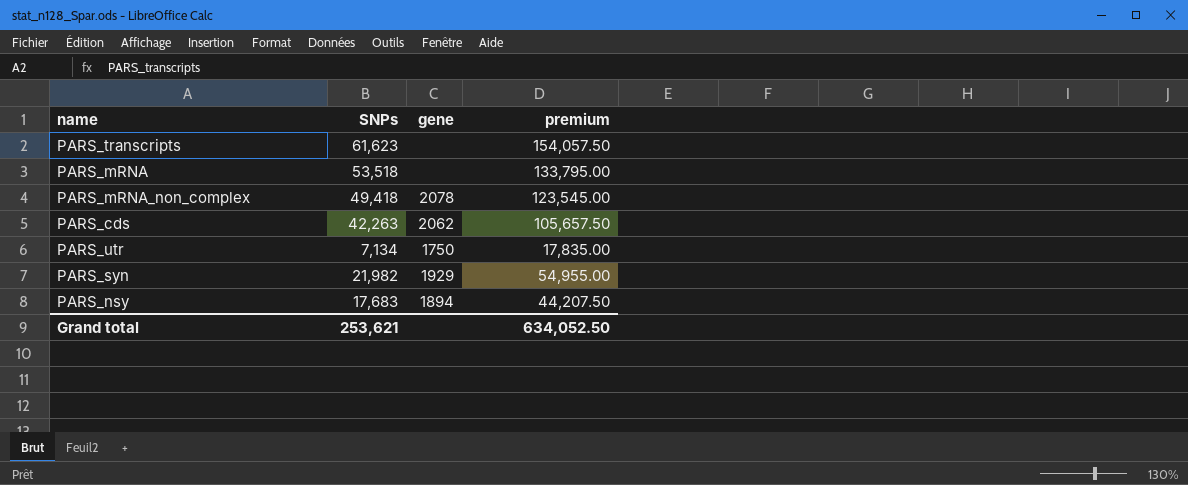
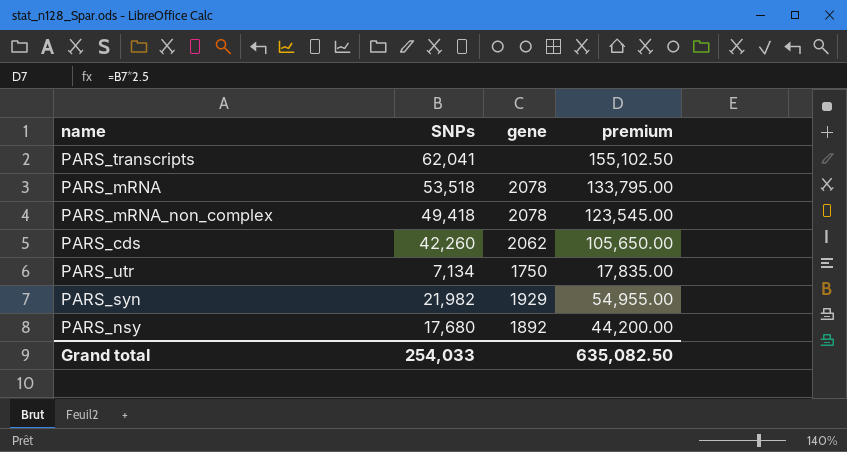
PARS_transcripts | SNPs: 61,623 -> 62,041
PARS_transcripts | premium: 154,057.50 -> 155,102.50
PARS_mRNA | gene: none -> 2078
PARS_cds | SNPs: 42,263 -> 42,260
PARS_cds | premium: 105,657.50 -> 105,650.00
PARS_nsy | SNPs: 17,683 -> 17,680
PARS_nsy | gene: 1894 -> 1892
PARS_nsy | premium: 44,207.50 -> 44,200.00
Grand total | SNPs: 253,621 -> 254,033
Grand total | premium: 634,052.50 -> 635,082.50

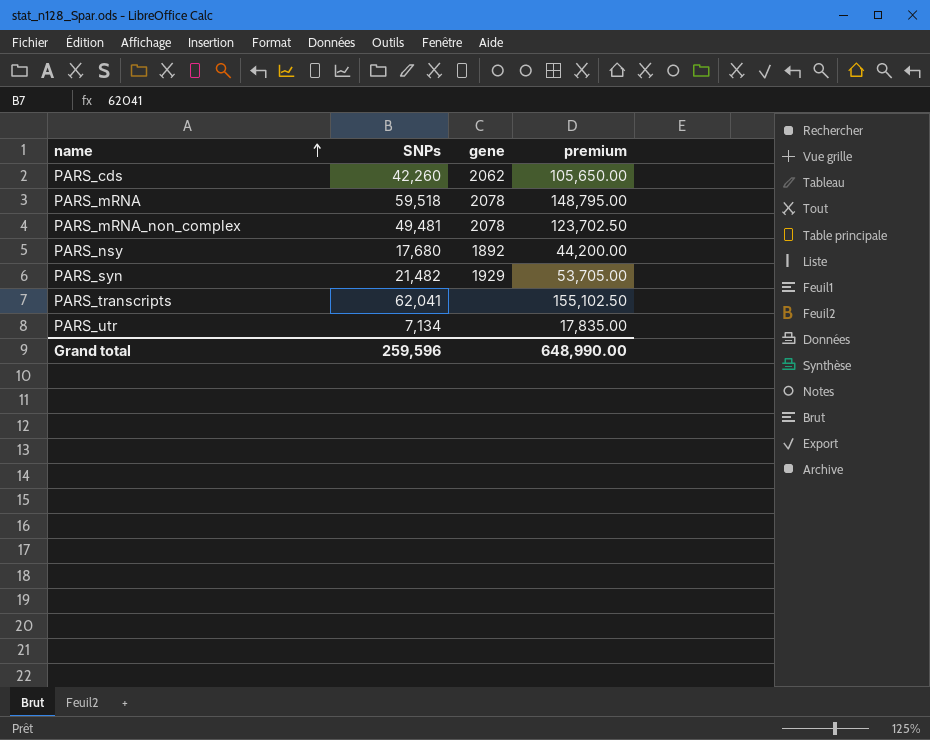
row order: none -> name ascending
PARS_mRNA | SNPs: 53,518 -> 59,518
PARS_mRNA | premium: 133,795.00 -> 148,795.00
PARS_mRNA_non_complex | SNPs: 49,418 -> 49,481
PARS_mRNA_non_complex | premium: 123,545.00 -> 123,702.50
PARS_syn | SNPs: 21,982 -> 21,482
PARS_syn | premium: 54,955.00 -> 53,705.00
PARS_utr | gene: 1750 -> none
Grand total | SNPs: 254,033 -> 259,596
Grand total | premium: 635,082.50 -> 648,990.00

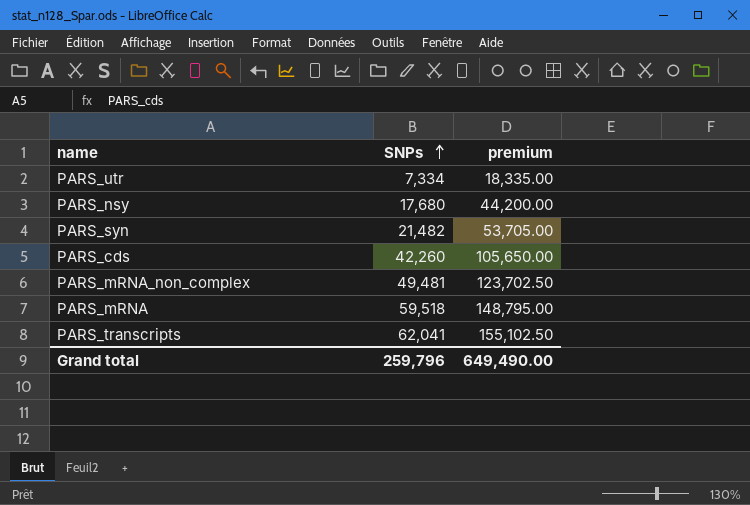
row order: name ascending -> SNPs ascending
column gene | position: 3 -> none
PARS_utr | SNPs: 7,134 -> 7,334
PARS_utr | premium: 17,835.00 -> 18,335.00
Grand total | SNPs: 259,596 -> 259,796
Grand total | premium: 648,990.00 -> 649,490.00

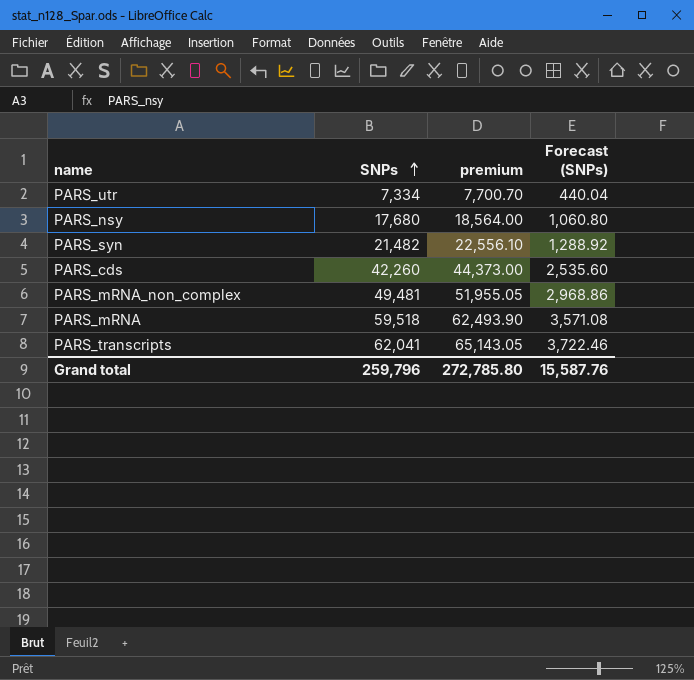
column premium | formula: [SNPs] * 2.5 -> [SNPs] * 1.05
column Forecast (SNPs) | formula: none -> [SNPs] * 0.06
Grand total | premium: 649,490.00 -> 272,785.80

